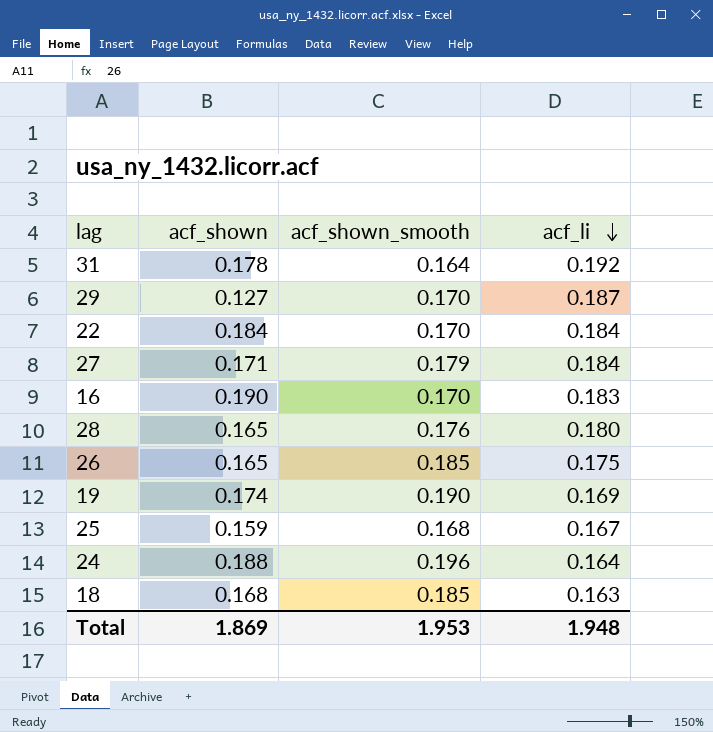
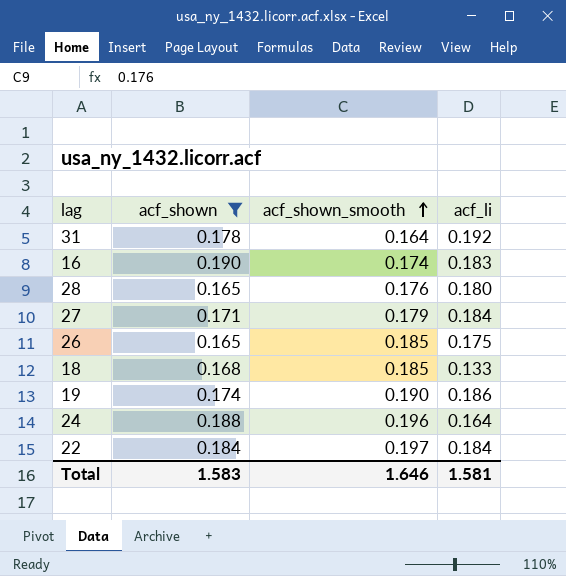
filter: none -> acf_shown >= 0.165
row order: acf_li descending -> acf_shown_smooth ascending
16 | acf_shown_smooth: 0.170 -> 0.174
18 | acf_li: 0.163 -> 0.133
19 | acf_li: 0.169 -> 0.186
22 | acf_shown_smooth: 0.170 -> 0.197
Total | acf_shown: 1.869 -> 1.583
Total | acf_shown_smooth: 1.953 -> 1.646
Total | acf_li: 1.948 -> 1.581

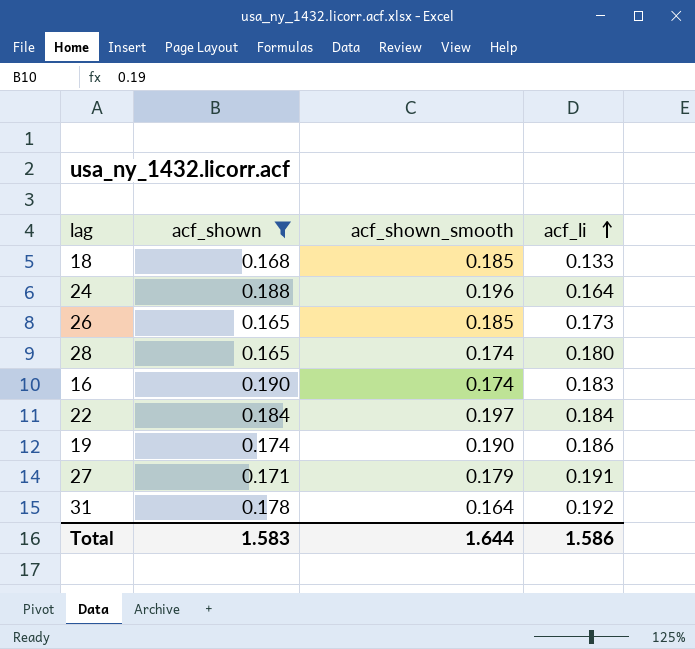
row order: acf_shown_smooth ascending -> acf_li ascending
26 | acf_li: 0.175 -> 0.173
28 | acf_shown_smooth: 0.176 -> 0.174
27 | acf_li: 0.184 -> 0.191
Total | acf_shown_smooth: 1.646 -> 1.644
Total | acf_li: 1.581 -> 1.586

